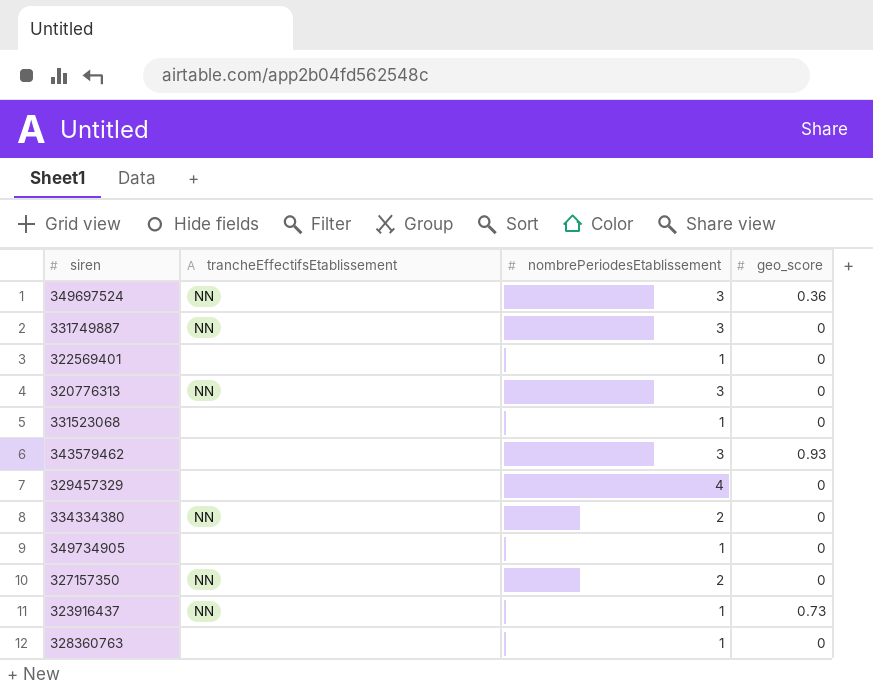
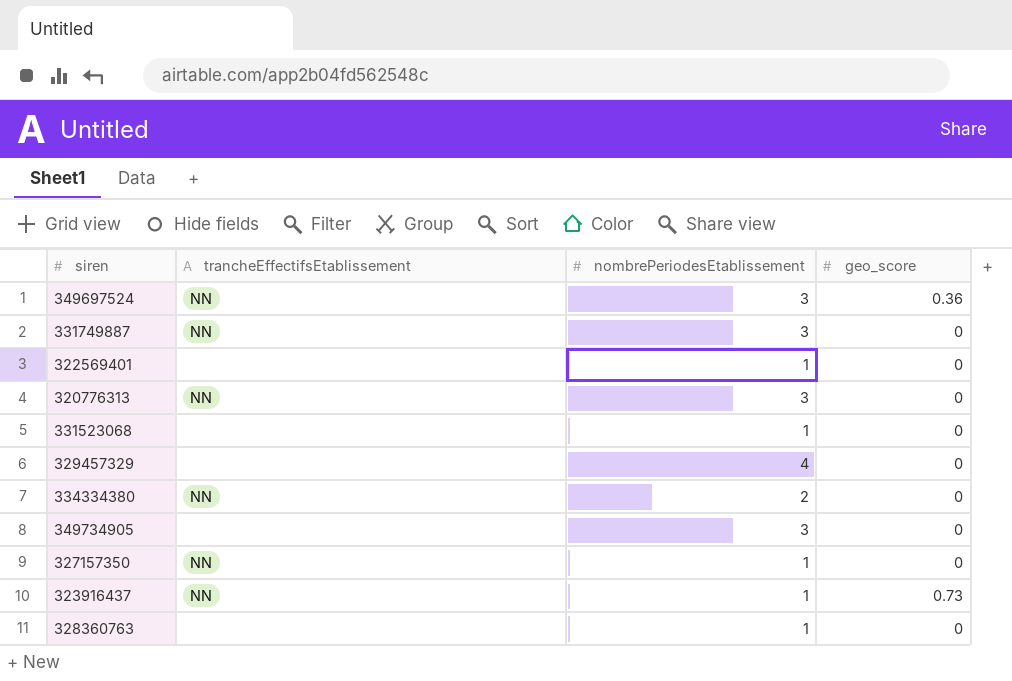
row 343579462: none | 3 | 0.93 -> none
349734905 | nombrePeriodesEtablissement: 1 -> 3
327157350 | nombrePeriodesEtablissement: 2 -> 1

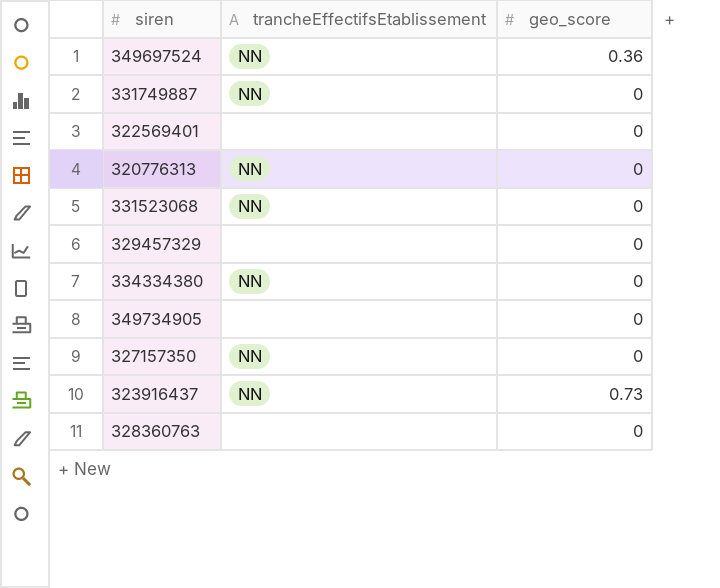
column nombrePeriodesEtablissement | position: 3 -> none
331523068 | trancheEffectifsEtablissement: none -> NN

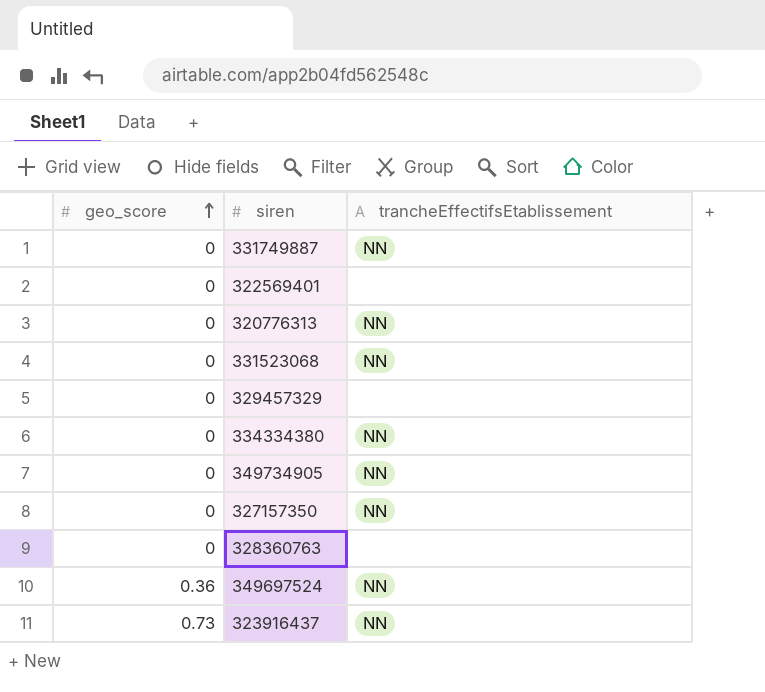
row order: none -> geo_score ascending
column geo_score | position: 3 -> 1
349734905 | trancheEffectifsEtablissement: none -> NN

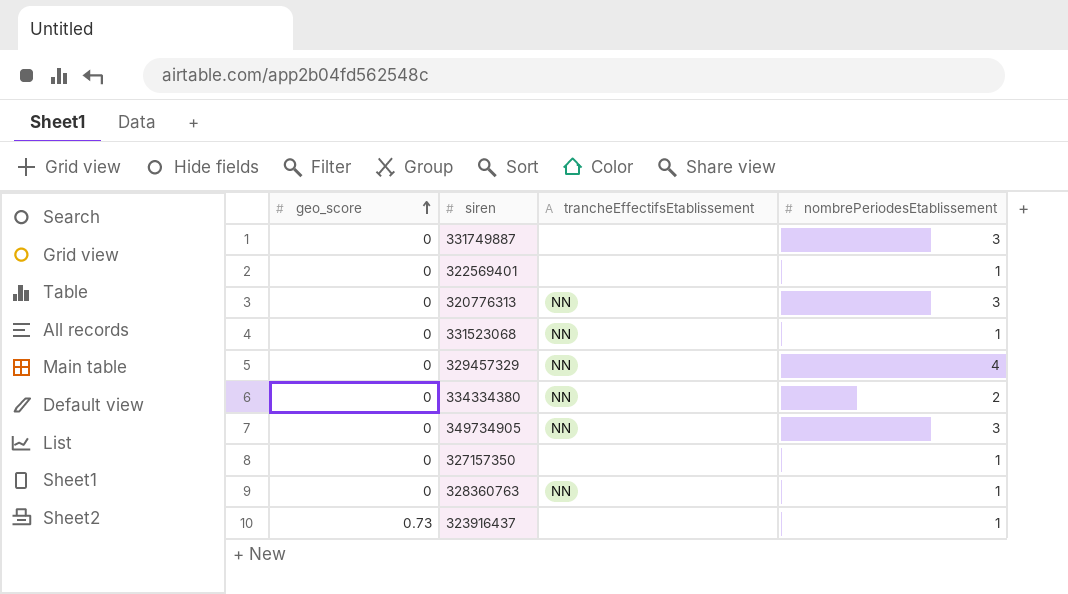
column nombrePeriodesEtablissement | position: none -> 4
row 349697524: 0.36 | NN -> none
331749887 | trancheEffectifsEtablissement: NN -> none
329457329 | trancheEffectifsEtablissement: none -> NN
327157350 | trancheEffectifsEtablissement: NN -> none
328360763 | trancheEffectifsEtablissement: none -> NN
323916437 | trancheEffectifsEtablissement: NN -> none

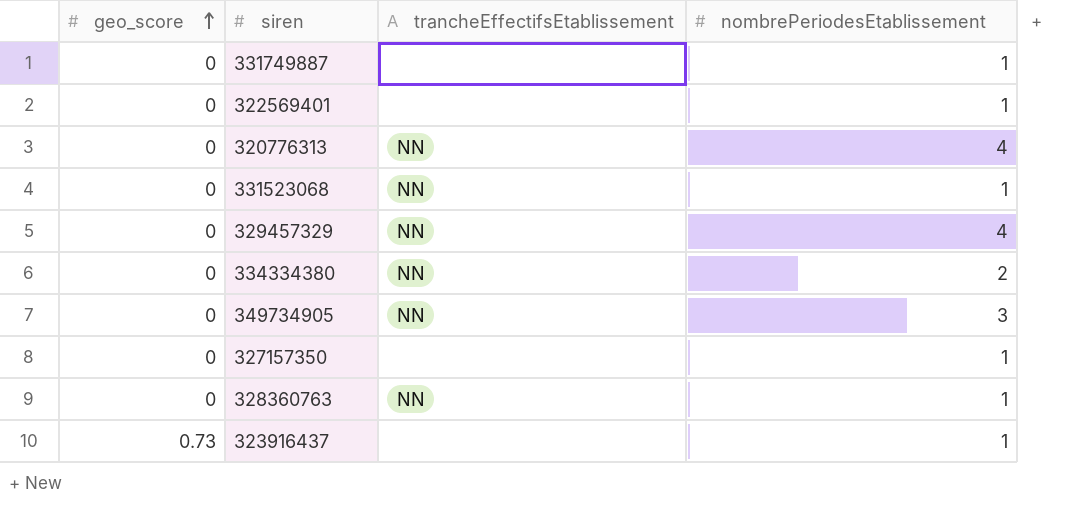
331749887 | nombrePeriodesEtablissement: 3 -> 1
320776313 | nombrePeriodesEtablissement: 3 -> 4

